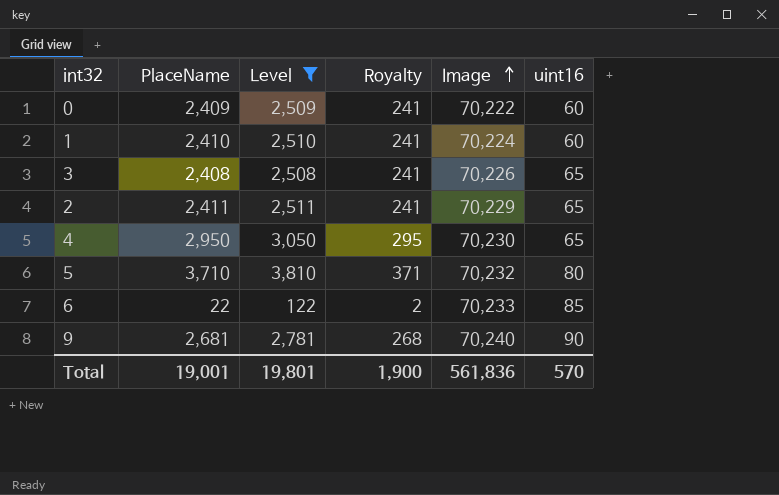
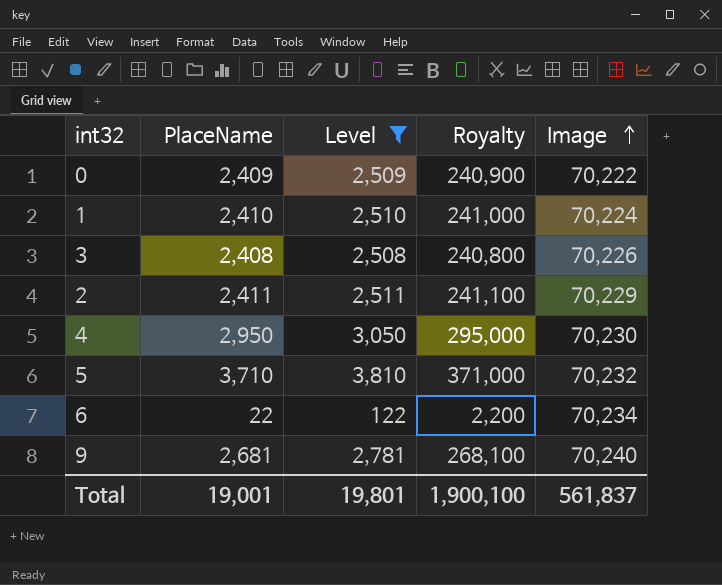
column uint16 | position: 6 -> none
column Royalty | formula: [PlaceName] * 0.1 -> [PlaceName] * 100
6 | Image: 70,233 -> 70,234
Total | Royalty: 1,900 -> 1,900,100
Total | Image: 561,836 -> 561,837

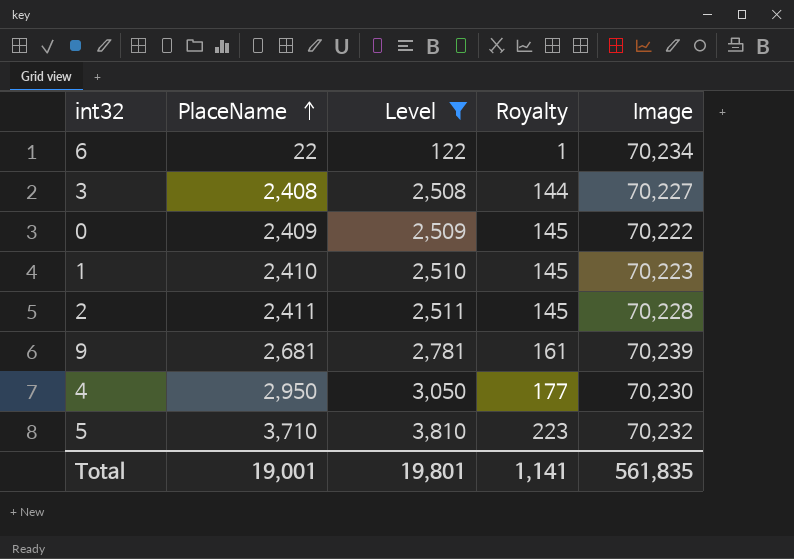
row order: Image ascending -> PlaceName ascending
column Royalty | formula: [PlaceName] * 100 -> [PlaceName] * 0.06
3 | Image: 70,226 -> 70,227
1 | Image: 70,224 -> 70,223
2 | Image: 70,229 -> 70,228
9 | Image: 70,240 -> 70,239
Total | Royalty: 1,900,100 -> 1,141
Total | Image: 561,837 -> 561,835

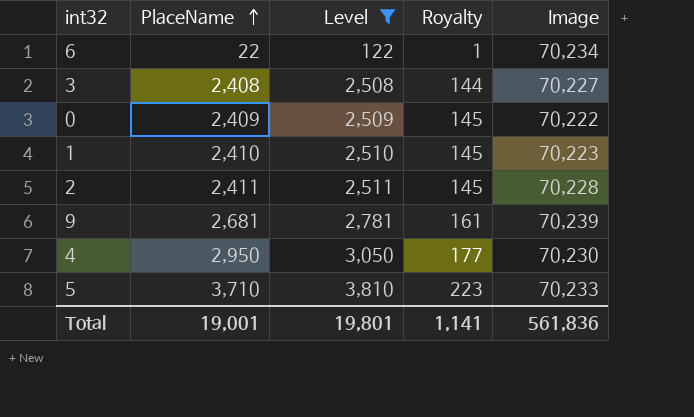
5 | Image: 70,232 -> 70,233
Total | Image: 561,835 -> 561,836

